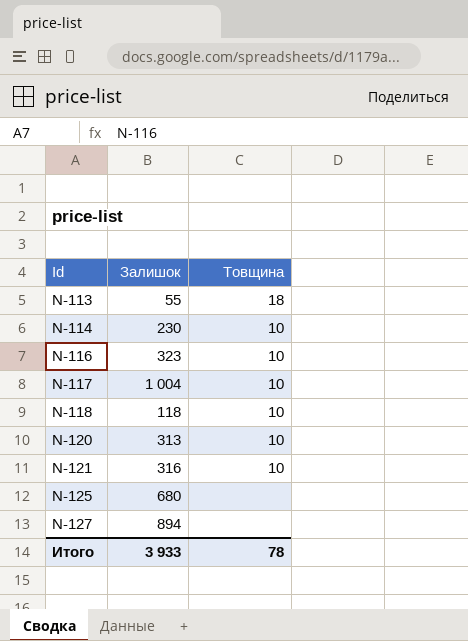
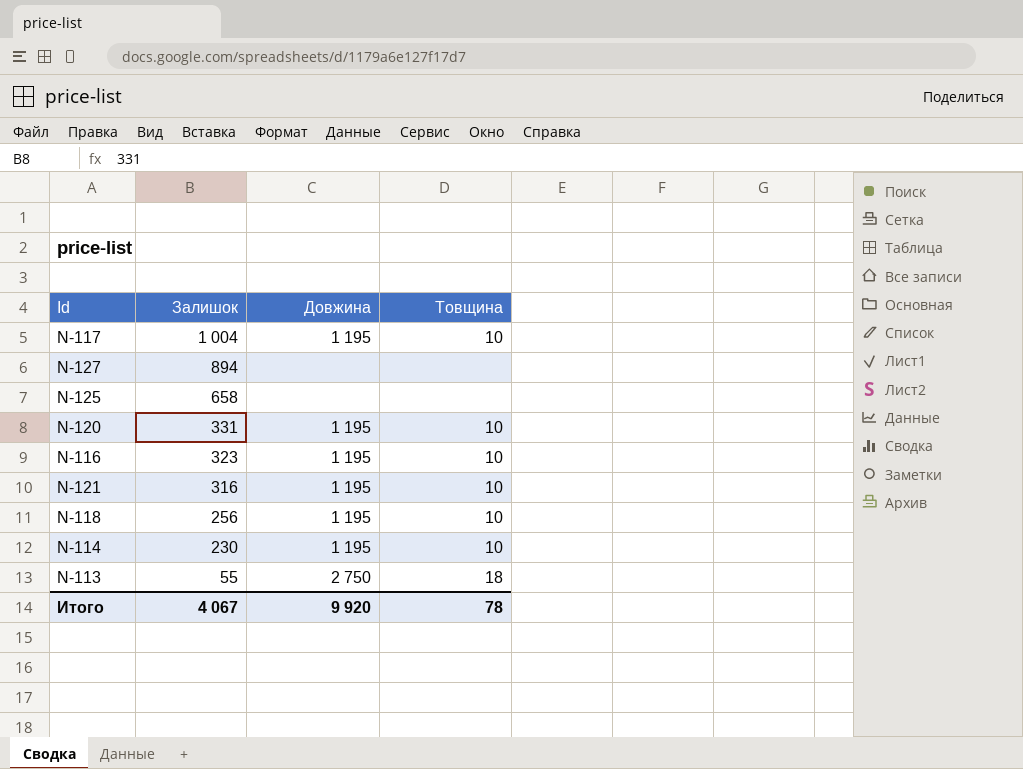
row order: Id ascending -> Залишок descending
column Довжина | position: none -> 3
N-125 | Залишок: 680 -> 658
N-120 | Залишок: 313 -> 331
N-118 | Залишок: 118 -> 256
Итого | Залишок: 3 933 -> 4 067

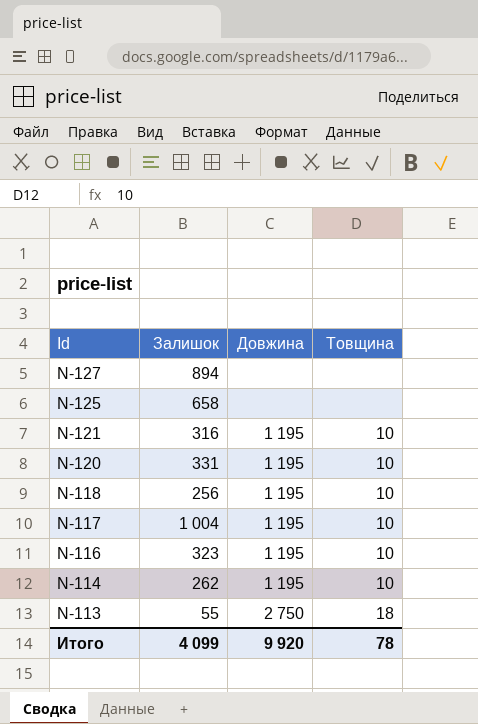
row order: Залишок descending -> Id descending
N-114 | Залишок: 230 -> 262
Итого | Залишок: 4 067 -> 4 099

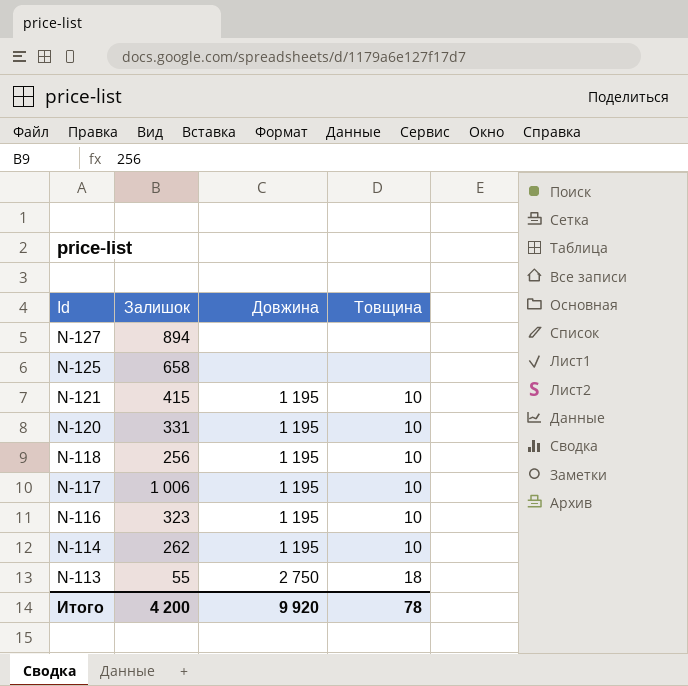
N-121 | Залишок: 316 -> 415
N-117 | Залишок: 1 004 -> 1 006
Итого | Залишок: 4 099 -> 4 200

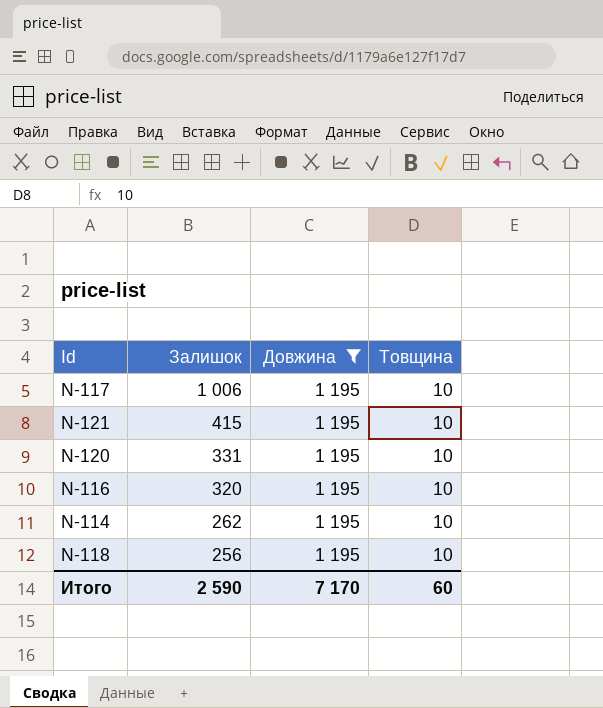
filter: none -> Довжина = 1 195
row order: Id descending -> Залишок descending
N-116 | Залишок: 323 -> 320
Итого | Залишок: 4 200 -> 2 590
Итого | Довжина: 9 920 -> 7 170
Итого | Товщина: 78 -> 60

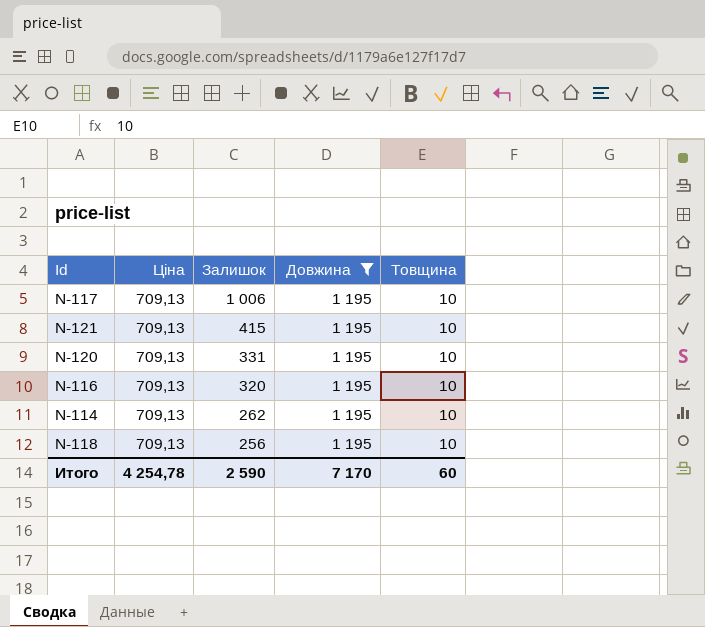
column Ціна | position: none -> 2

